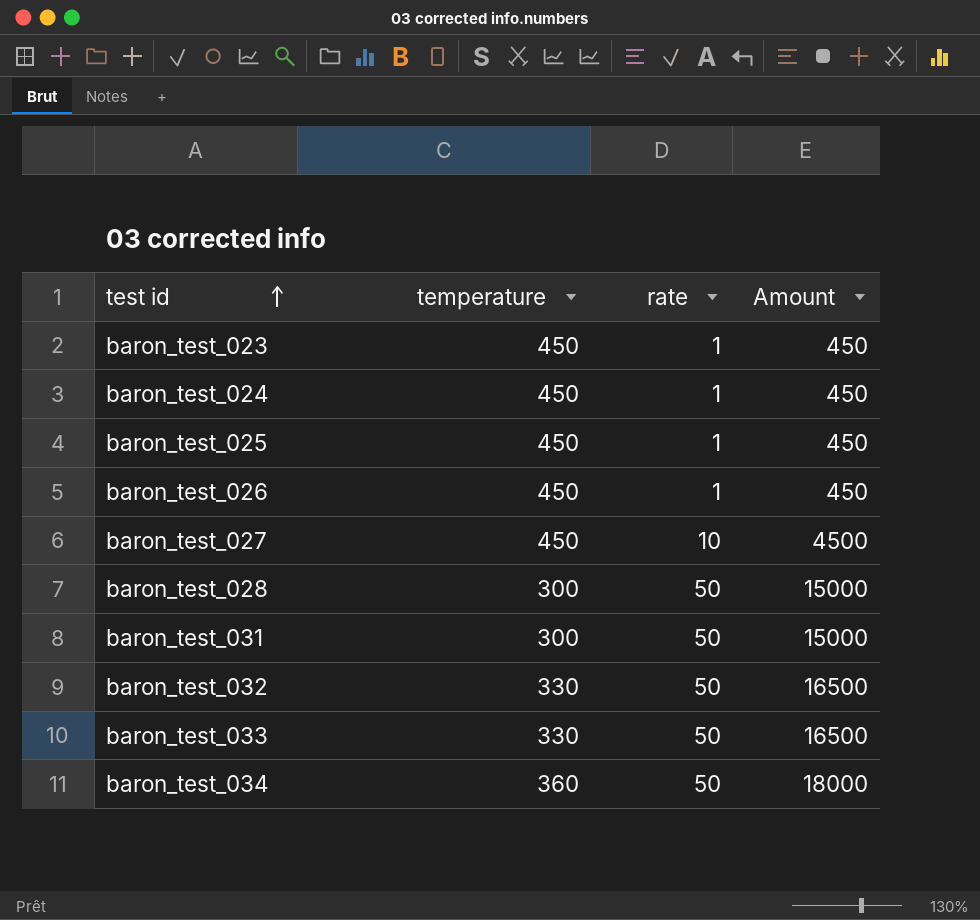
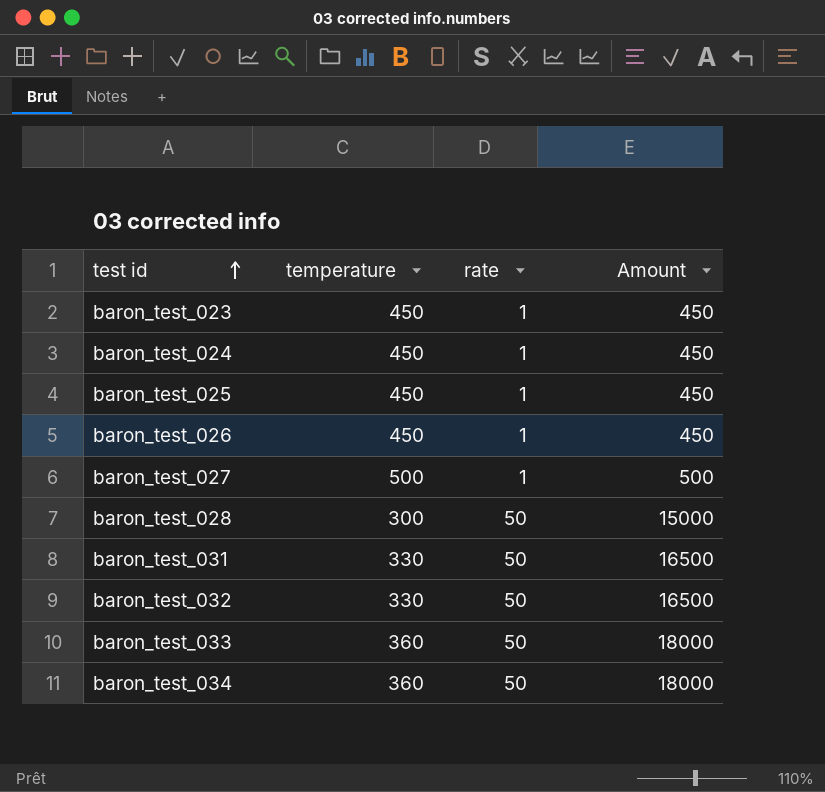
baron_test_027 | temperature: 450 -> 500
baron_test_027 | rate: 10 -> 1
baron_test_027 | Amount: 4500 -> 500
baron_test_031 | temperature: 300 -> 330
baron_test_031 | Amount: 15000 -> 16500
baron_test_033 | temperature: 330 -> 360
baron_test_033 | Amount: 16500 -> 18000

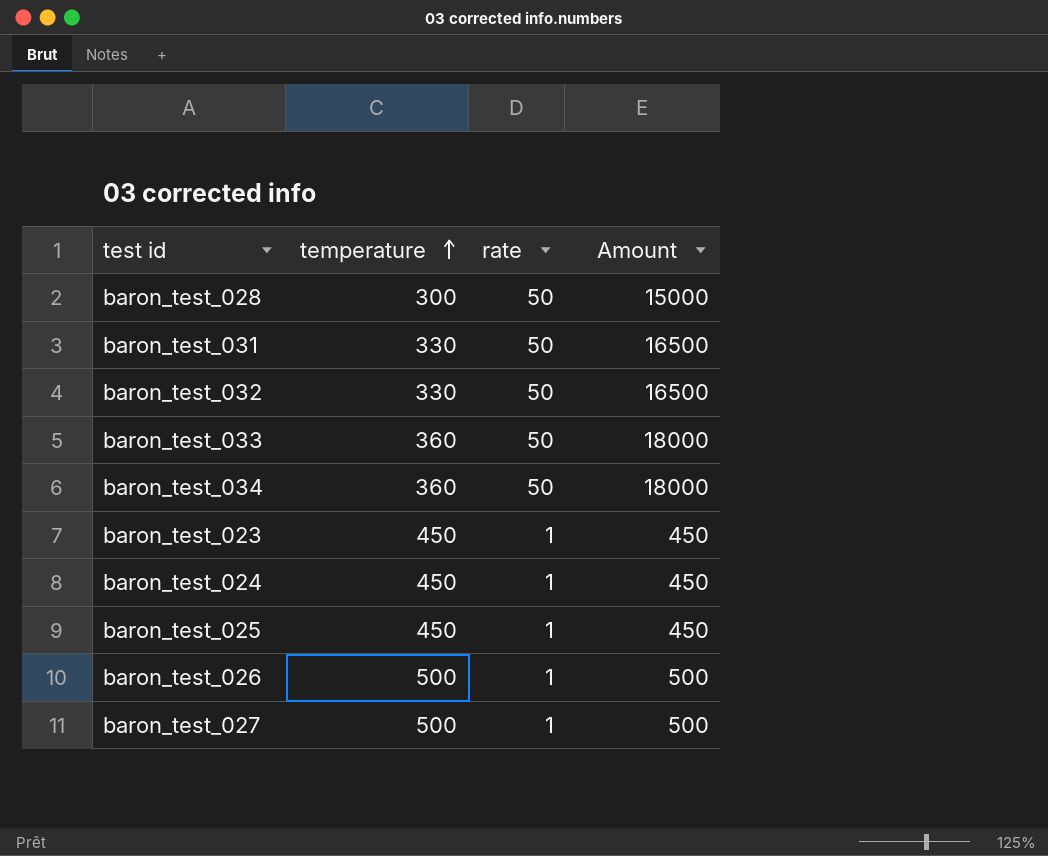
row order: test id ascending -> temperature ascending
baron_test_026 | temperature: 450 -> 500
baron_test_026 | Amount: 450 -> 500

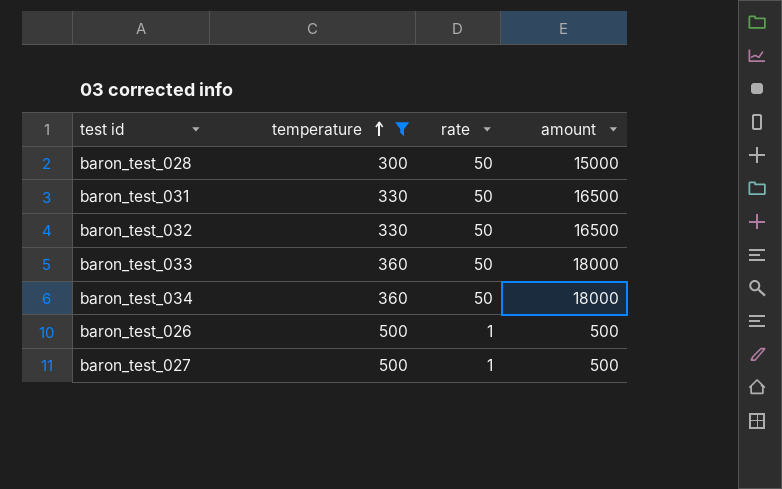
filter: none -> temperature != 450
column name: Amount -> amount

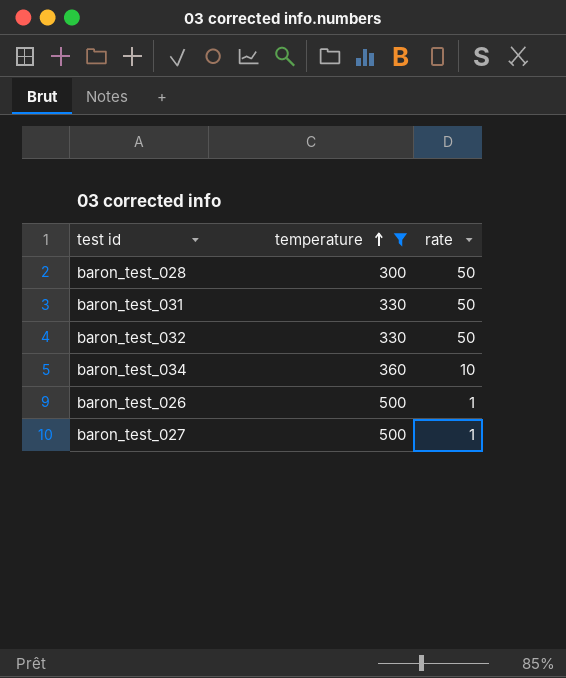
column amount | formula: [temperature] * [rate] -> none
row baron_test_033: 360 | 50 | 18000 -> none
baron_test_034 | rate: 50 -> 10

